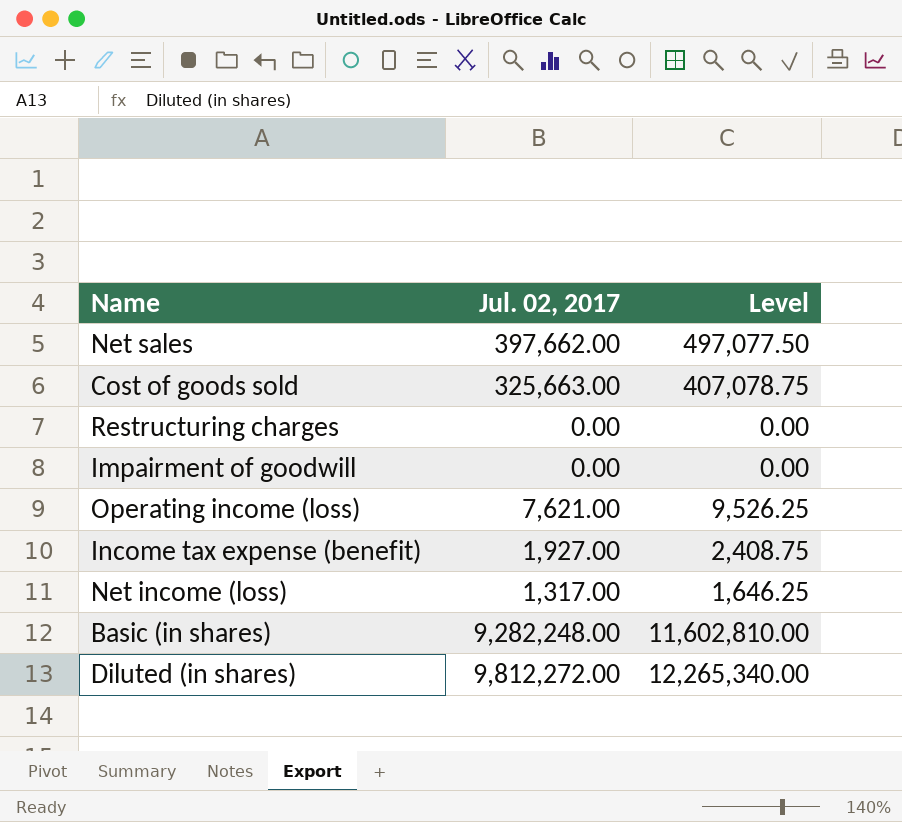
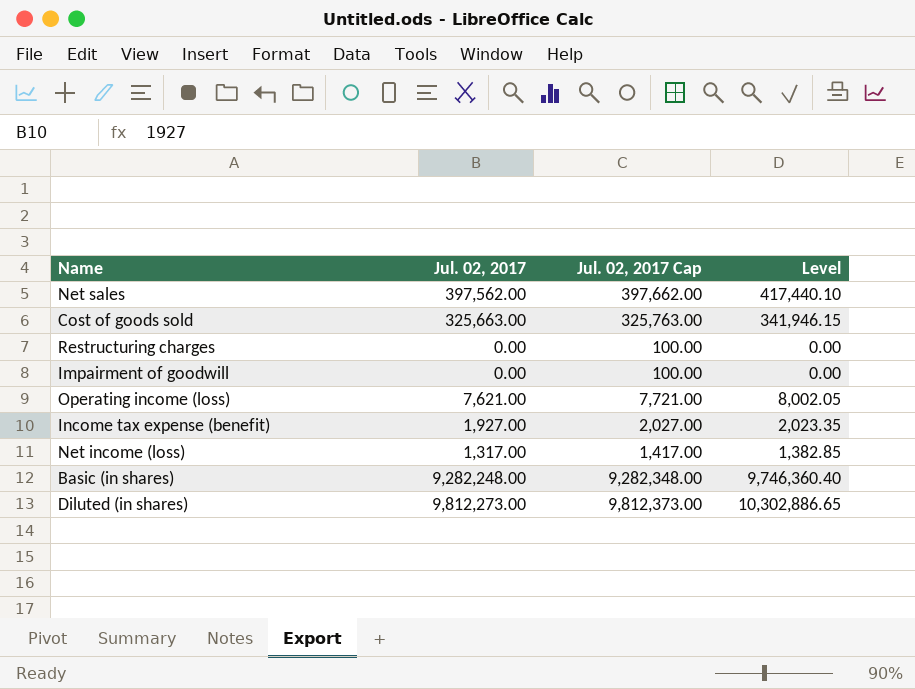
column Jul. 02, 2017 Cap | formula: none -> [Jul. 02, 2017] + 100
column Level | formula: [Jul. 02, 2017] * 1.25 -> [Jul. 02, 2017] * 1.05
Net sales | Jul. 02, 2017: 397,662.00 -> 397,562.00
Diluted (in shares) | Jul. 02, 2017: 9,812,272.00 -> 9,812,273.00

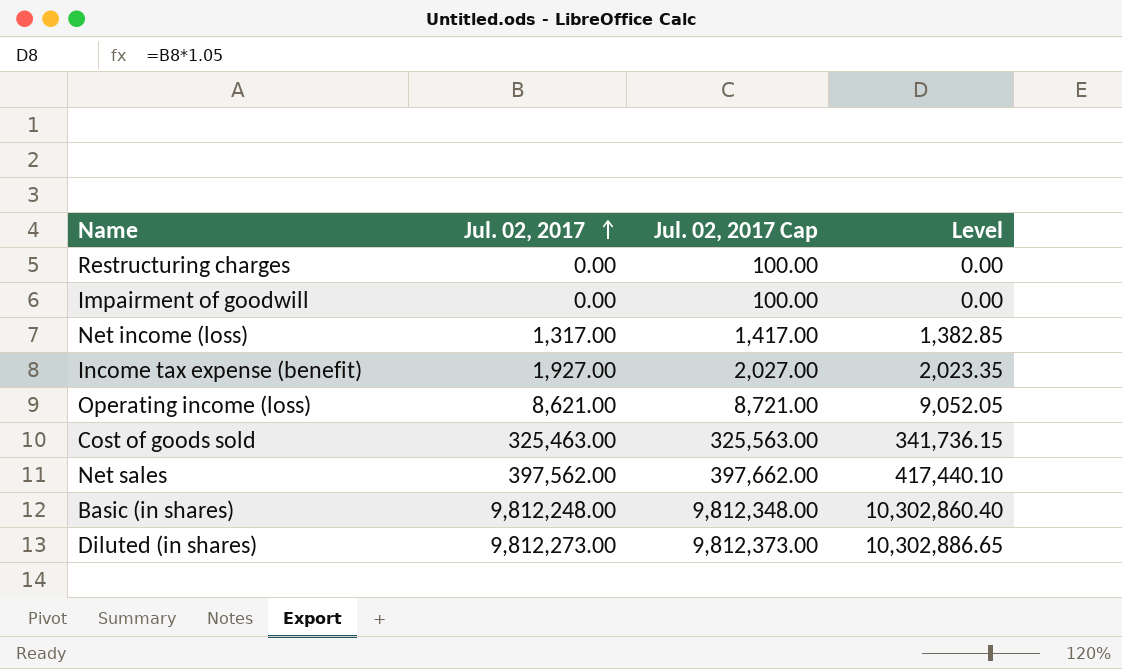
row order: none -> Jul. 02, 2017 ascending
Operating income (loss) | Jul. 02, 2017: 7,621.00 -> 8,621.00
Operating income (loss) | Jul. 02, 2017 Cap: 7,721.00 -> 8,721.00
Operating income (loss) | Level: 8,002.05 -> 9,052.05
Cost of goods sold | Jul. 02, 2017: 325,663.00 -> 325,463.00
Cost of goods sold | Jul. 02, 2017 Cap: 325,763.00 -> 325,563.00
Cost of goods sold | Level: 341,946.15 -> 341,736.15
Basic (in shares) | Jul. 02, 2017: 9,282,248.00 -> 9,812,248.00
Basic (in shares) | Jul. 02, 2017 Cap: 9,282,348.00 -> 9,812,348.00
Basic (in shares) | Level: 9,746,360.40 -> 10,302,860.40

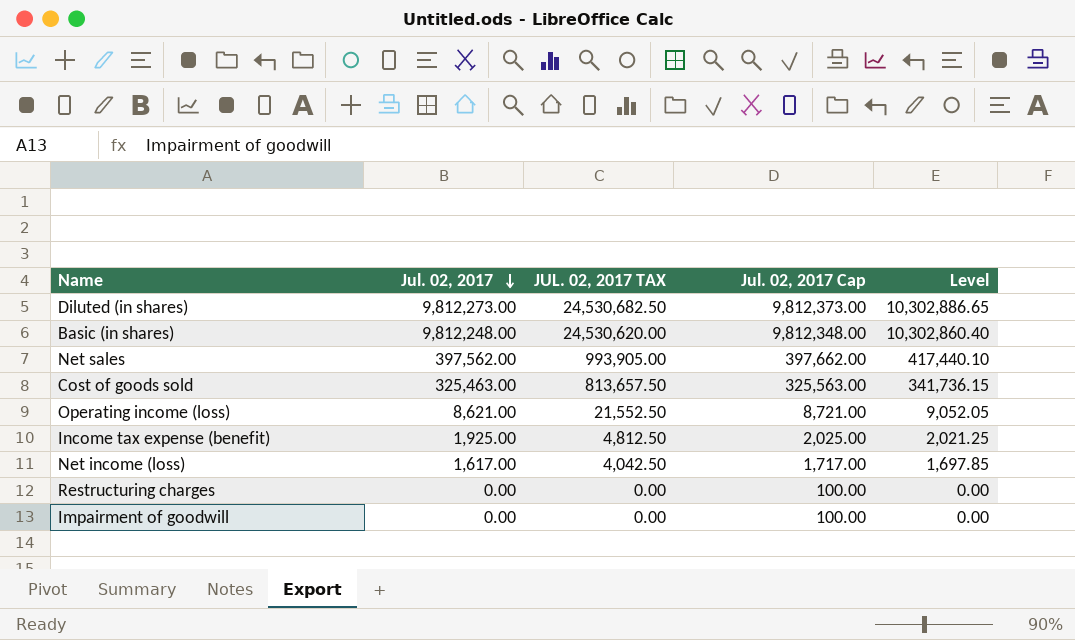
row order: Jul. 02, 2017 ascending -> Jul. 02, 2017 descending
column JUL. 02, 2017 TAX | formula: none -> [Jul. 02, 2017] * 2.5
Income tax expense (benefit) | Jul. 02, 2017: 1,927.00 -> 1,925.00
Income tax expense (benefit) | Jul. 02, 2017 Cap: 2,027.00 -> 2,025.00
Income tax expense (benefit) | Level: 2,023.35 -> 2,021.25
Net income (loss) | Jul. 02, 2017: 1,317.00 -> 1,617.00
Net income (loss) | Jul. 02, 2017 Cap: 1,417.00 -> 1,717.00
Net income (loss) | Level: 1,382.85 -> 1,697.85

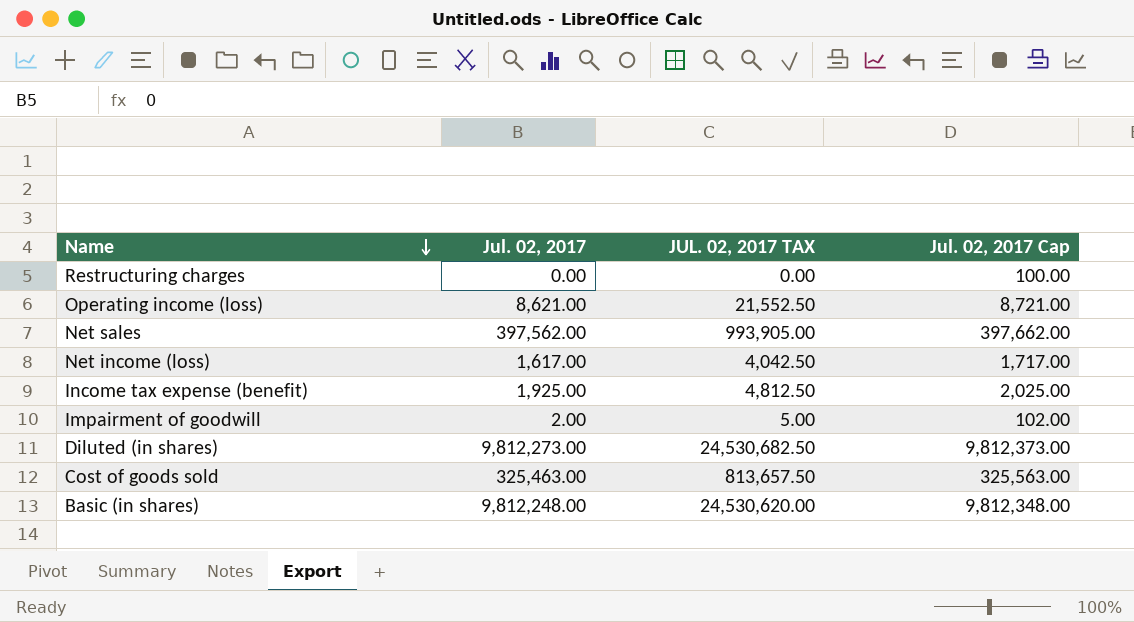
row order: Jul. 02, 2017 descending -> Name descending
column Level | formula: [Jul. 02, 2017] * 1.05 -> none
Impairment of goodwill | Jul. 02, 2017: 0.00 -> 2.00
Impairment of goodwill | JUL. 02, 2017 TAX: 0.00 -> 5.00
Impairment of goodwill | Jul. 02, 2017 Cap: 100.00 -> 102.00

